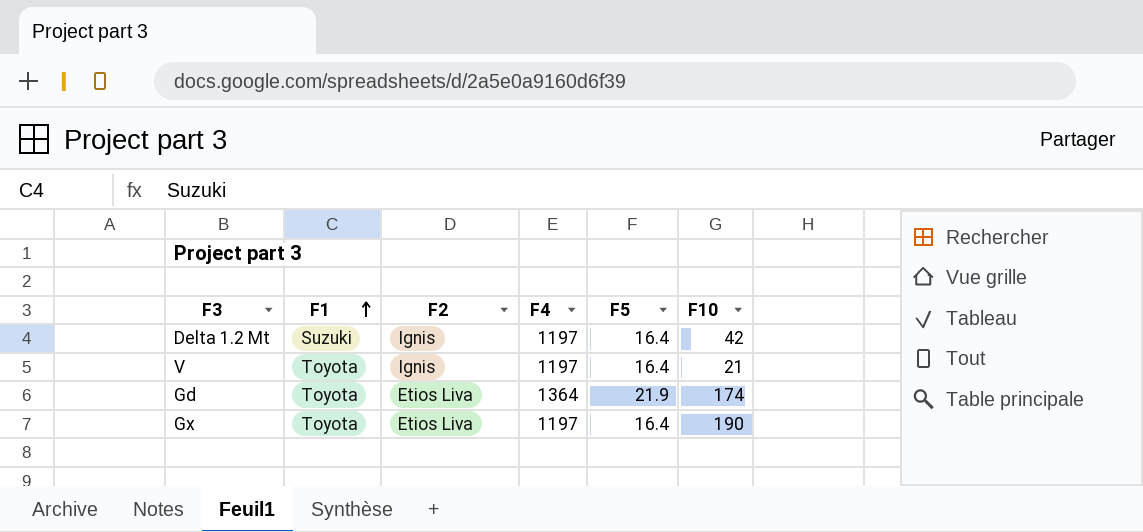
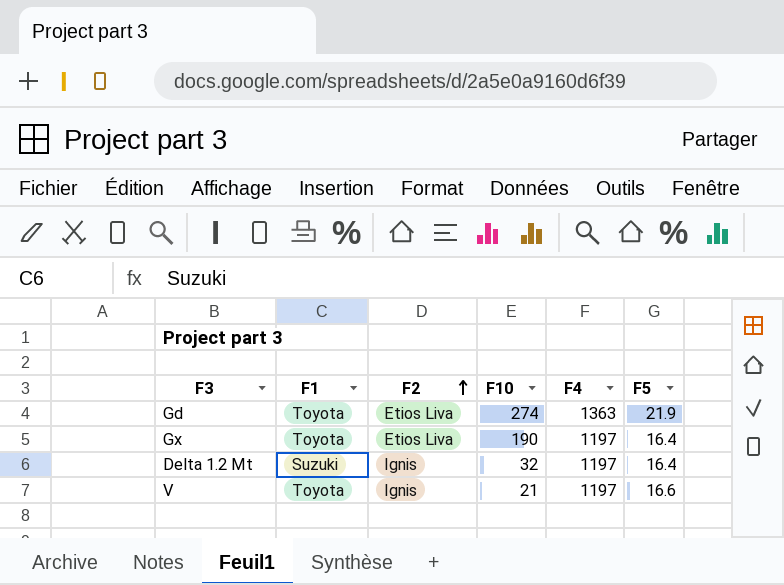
row order: F1 ascending -> F2 ascending
column F10 | position: 6 -> 4
Gd | F10: 174 -> 274
Gd | F4: 1364 -> 1363
Delta 1.2 Mt | F10: 42 -> 32
V | F5: 16.4 -> 16.6

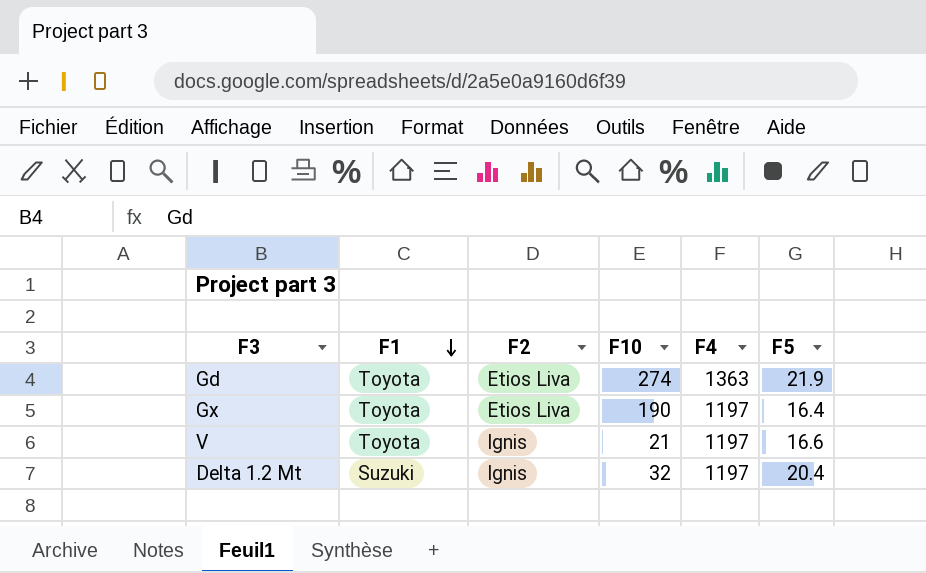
row order: F2 ascending -> F1 descending
Delta 1.2 Mt | F5: 16.4 -> 20.4

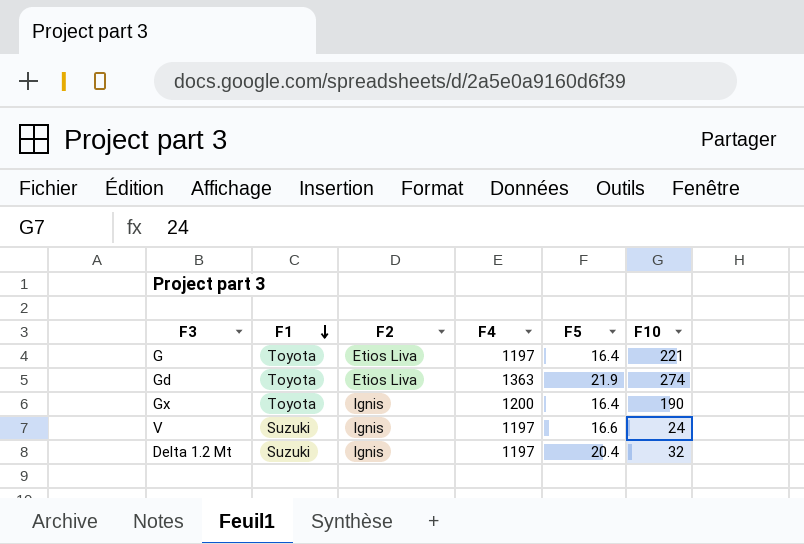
column F10 | position: 4 -> 6
row G: none -> Toyota | Etios Liva | 1197 | 16.4 | 221
Gx | F2: Etios Liva -> Ignis
Gx | F4: 1197 -> 1200
V | F1: Toyota -> Suzuki
V | F10: 21 -> 24

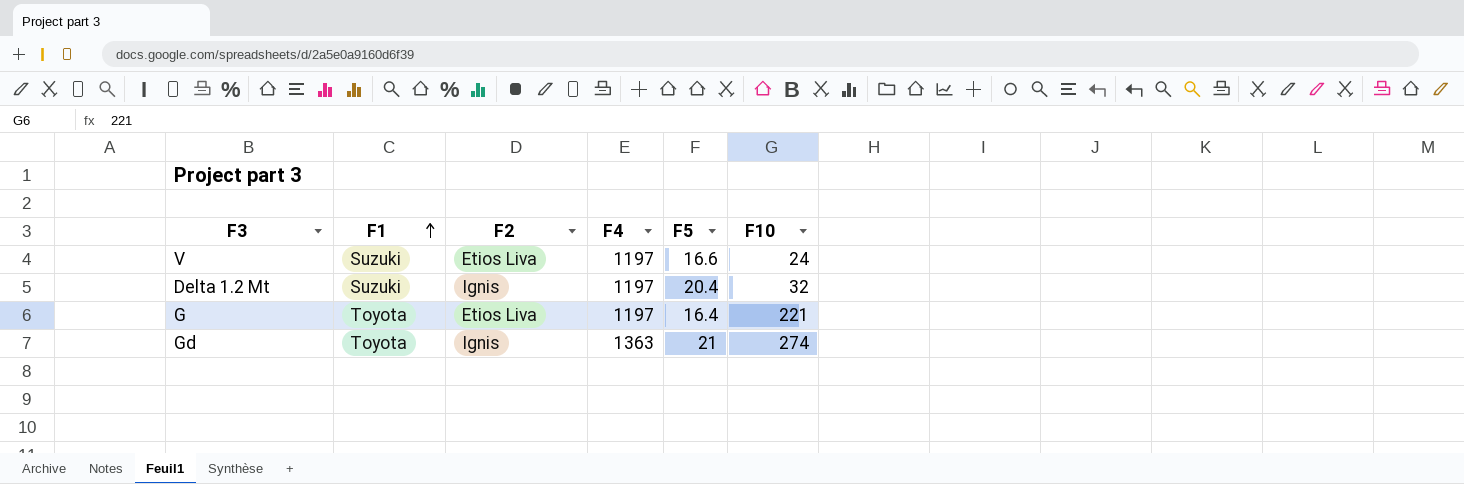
row order: F1 descending -> F1 ascending
row Gx: Toyota | Ignis | 1200 | 16.4 | 190 -> none
V | F2: Ignis -> Etios Liva
Gd | F2: Etios Liva -> Ignis
Gd | F5: 21.9 -> 21

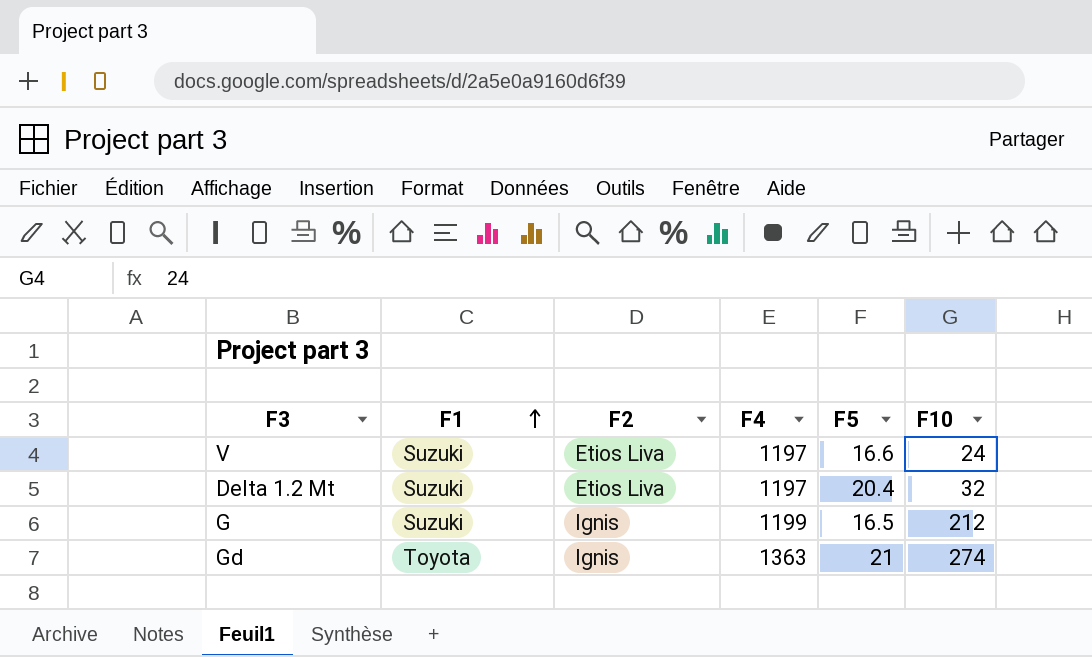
Delta 1.2 Mt | F2: Ignis -> Etios Liva
G | F1: Toyota -> Suzuki
G | F2: Etios Liva -> Ignis
G | F4: 1197 -> 1199
G | F5: 16.4 -> 16.5
G | F10: 221 -> 212

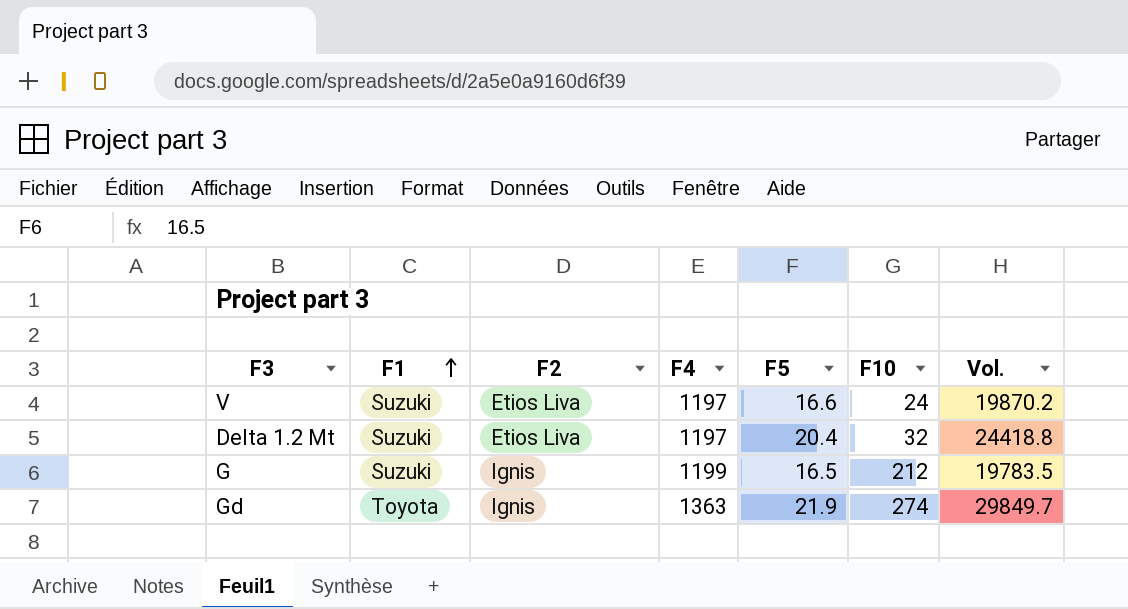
column Vol. | formula: none -> [F4] * [F5]
Gd | F5: 21 -> 21.9

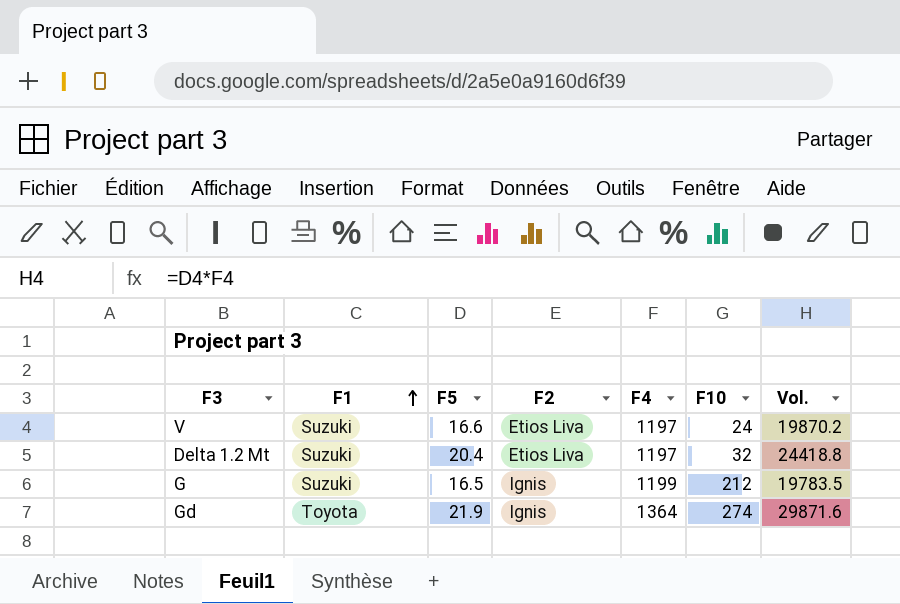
column F5 | position: 5 -> 3
Gd | F4: 1363 -> 1364
Gd | Vol.: 29849.7 -> 29871.6

